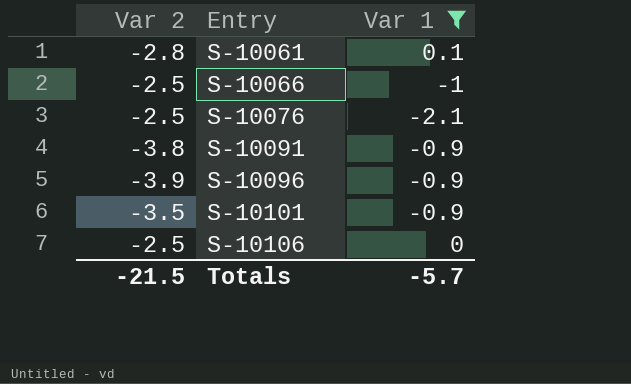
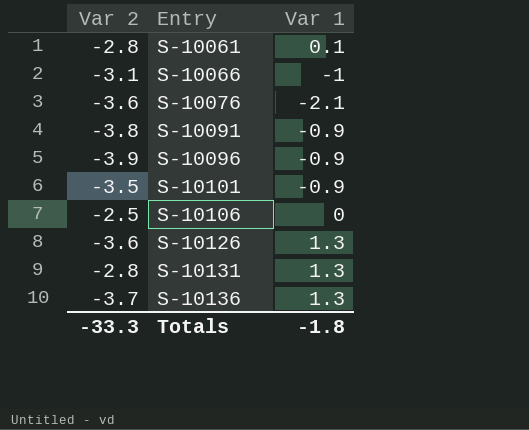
filter: Var 1 != 1.3 -> none
S-10066 | Var 2: -2.5 -> -3.1
S-10076 | Var 2: -2.5 -> -3.6
Totals | Var 2: -21.5 -> -33.3
Totals | Var 1: -5.7 -> -1.8

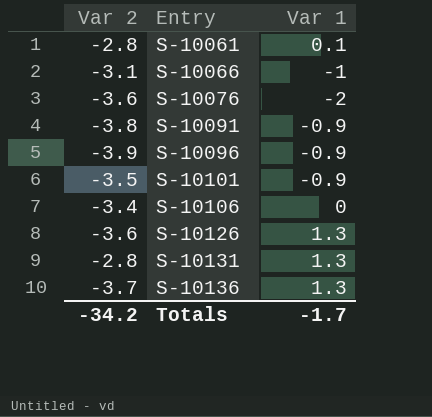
S-10076 | Var 1: -2.1 -> -2
S-10106 | Var 2: -2.5 -> -3.4
Totals | Var 2: -33.3 -> -34.2
Totals | Var 1: -1.8 -> -1.7

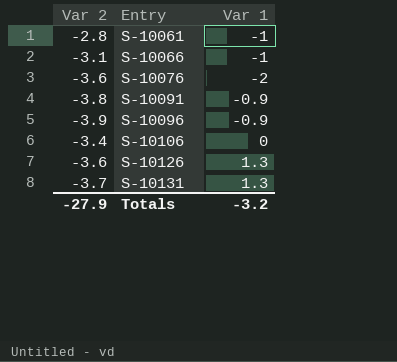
row S-10101: -3.5 | -0.9 -> none
row S-10136: -3.7 | 1.3 -> none
S-10061 | Var 1: 0.1 -> -1
S-10131 | Var 2: -2.8 -> -3.7
Totals | Var 2: -34.2 -> -27.9
Totals | Var 1: -1.7 -> -3.2

